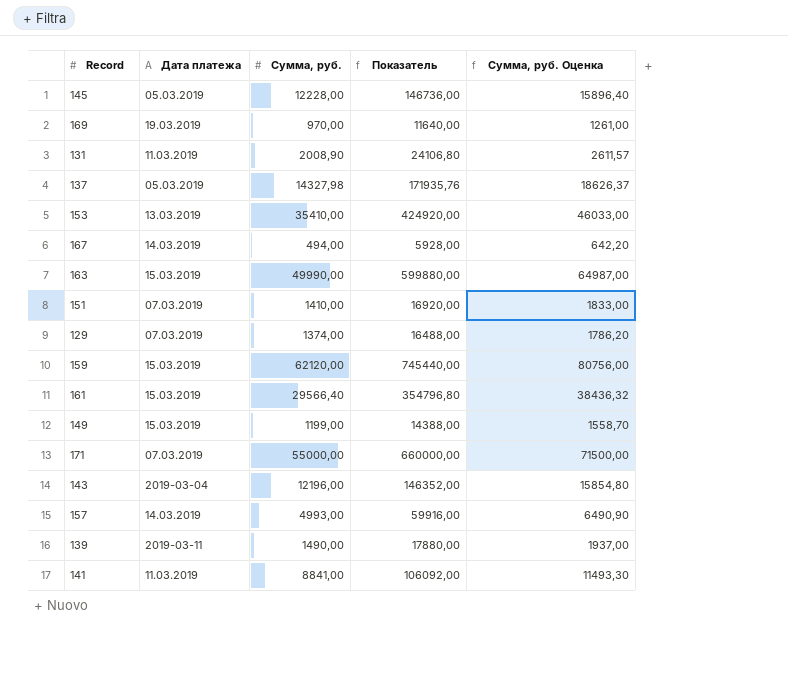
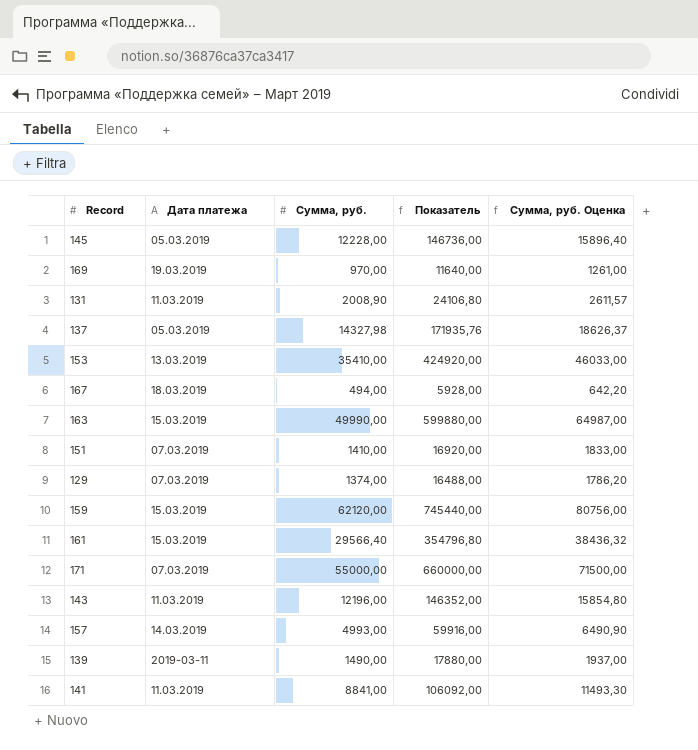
row 149: 15.03.2019 | 1199,00 | 14388,00 | 1558,70 -> none
167 | Дата платежа: 14.03.2019 -> 18.03.2019
143 | Дата платежа: 2019-03-04 -> 11.03.2019

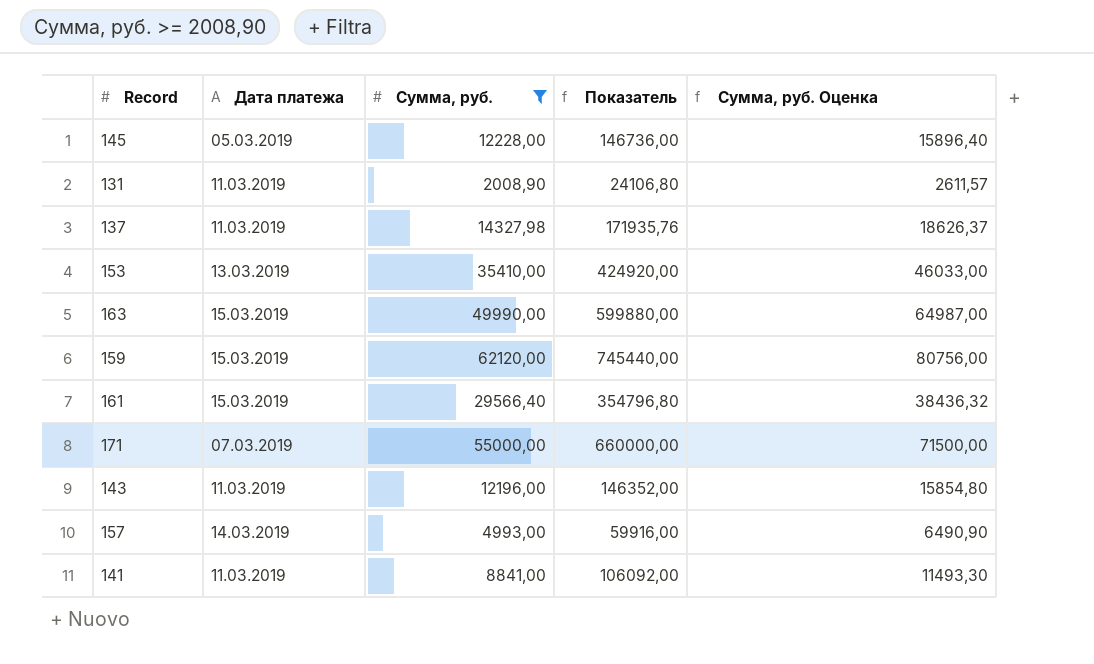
filter: none -> Сумма, руб. >= 2008,90
137 | Дата платежа: 05.03.2019 -> 11.03.2019

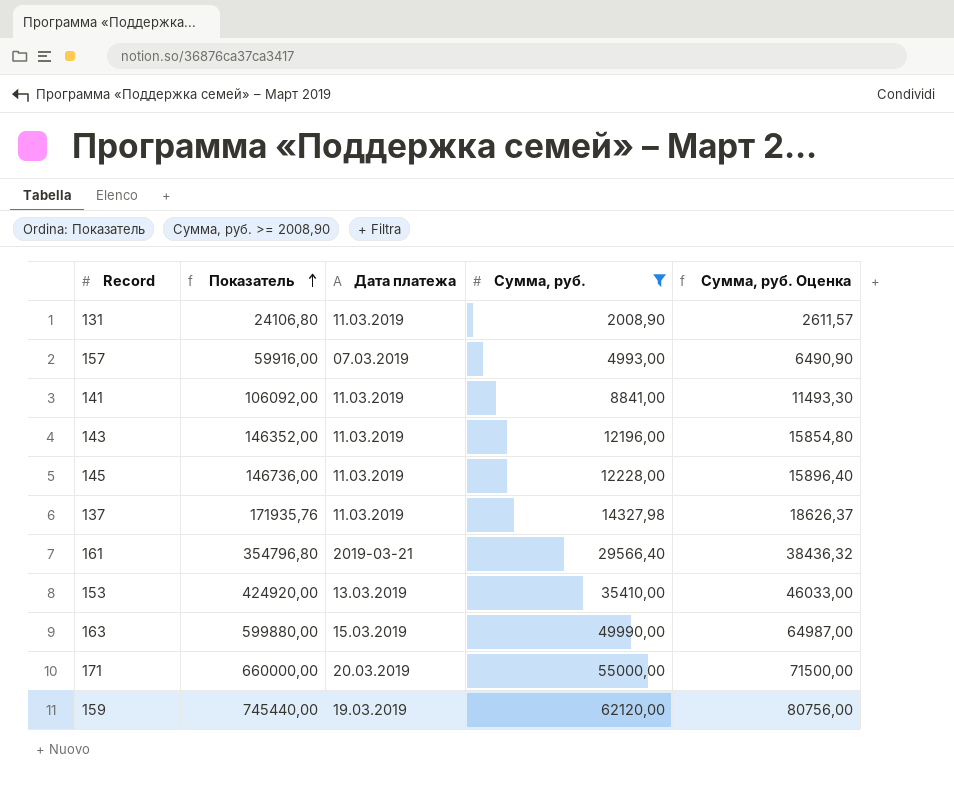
row order: none -> Показатель ascending
column Показатель | position: 4 -> 2
157 | Дата платежа: 14.03.2019 -> 07.03.2019
145 | Дата платежа: 05.03.2019 -> 11.03.2019
161 | Дата платежа: 15.03.2019 -> 2019-03-21
171 | Дата платежа: 07.03.2019 -> 20.03.2019
159 | Дата платежа: 15.03.2019 -> 19.03.2019

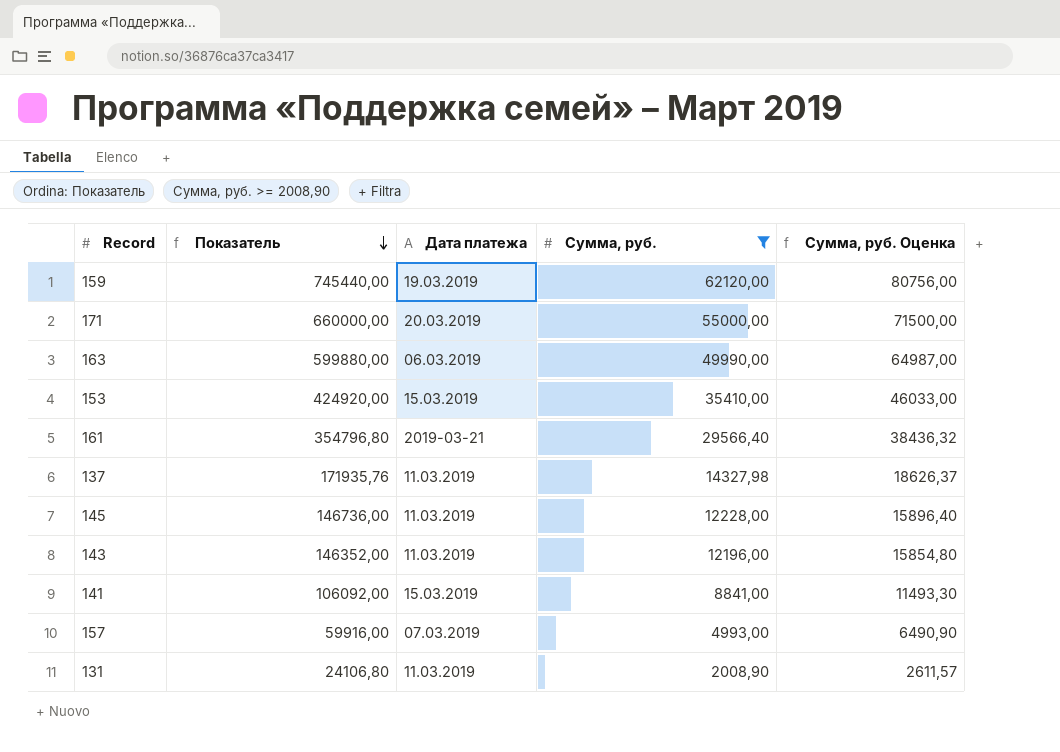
row order: Показатель ascending -> Показатель descending
163 | Дата платежа: 15.03.2019 -> 06.03.2019
153 | Дата платежа: 13.03.2019 -> 15.03.2019
141 | Дата платежа: 11.03.2019 -> 15.03.2019

